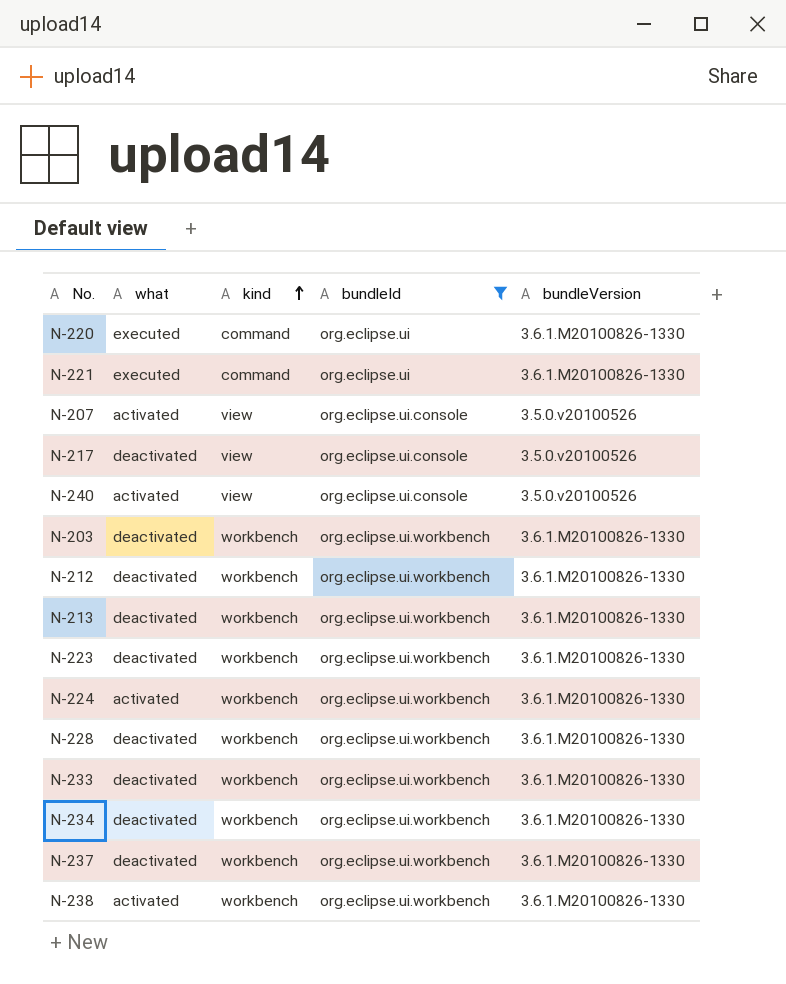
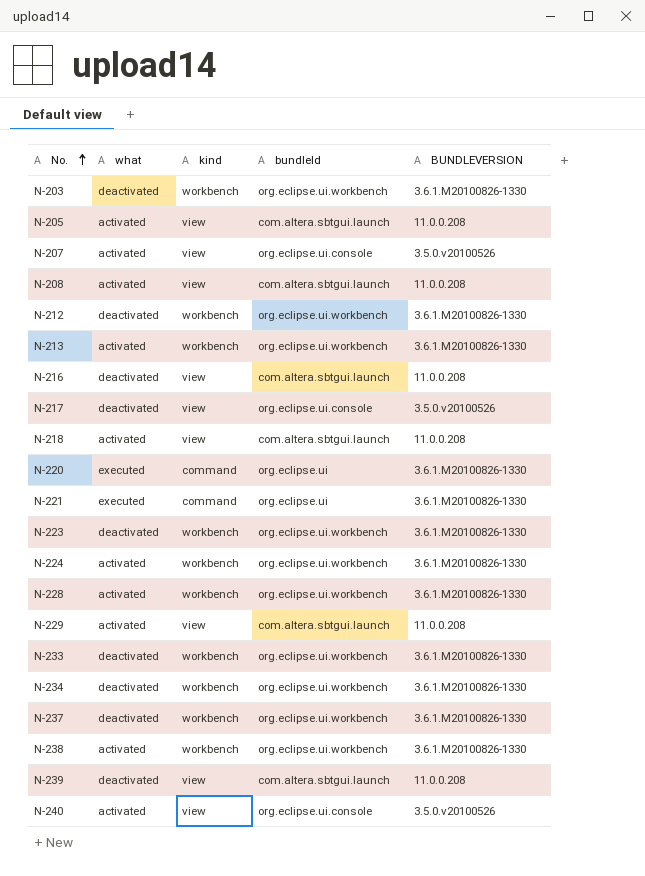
filter: bundleId != com.altera.sbtgui.launch -> none
row order: kind ascending -> No. ascending
column name: bundleVersion -> BUNDLEVERSION
N-213 | what: deactivated -> activated
N-228 | what: deactivated -> activated

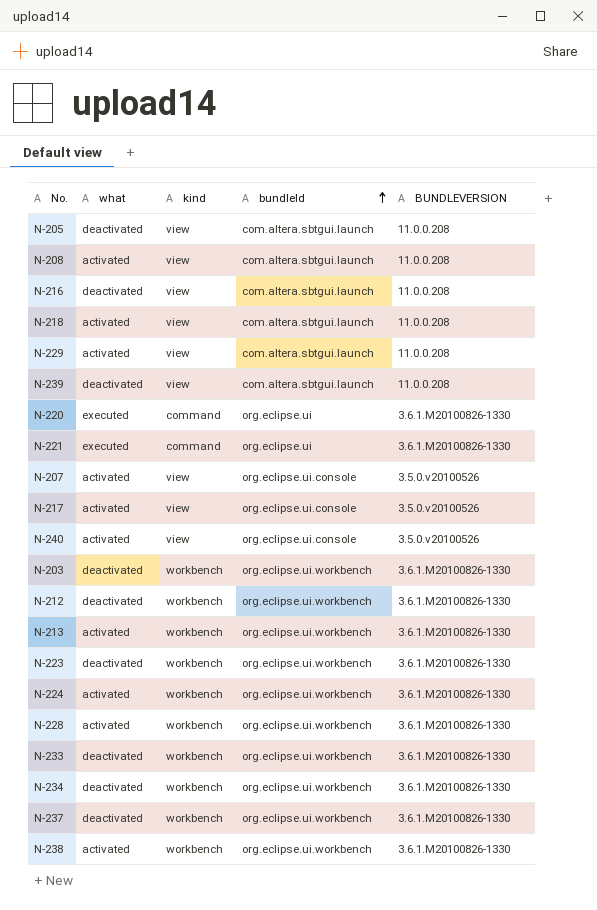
row order: No. ascending -> bundleId ascending
N-205 | what: activated -> deactivated
N-217 | what: deactivated -> activated

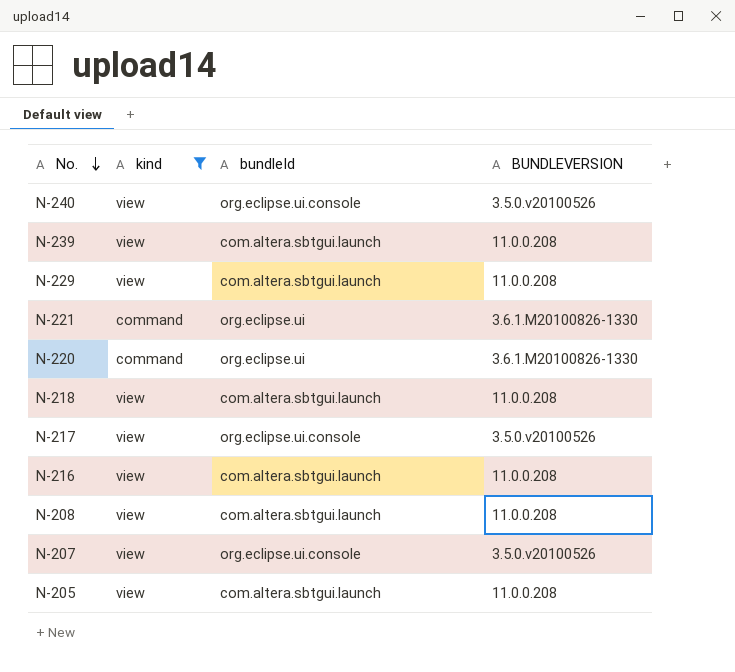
filter: none -> kind != workbench
row order: bundleId ascending -> No. descending
column what | position: 2 -> none

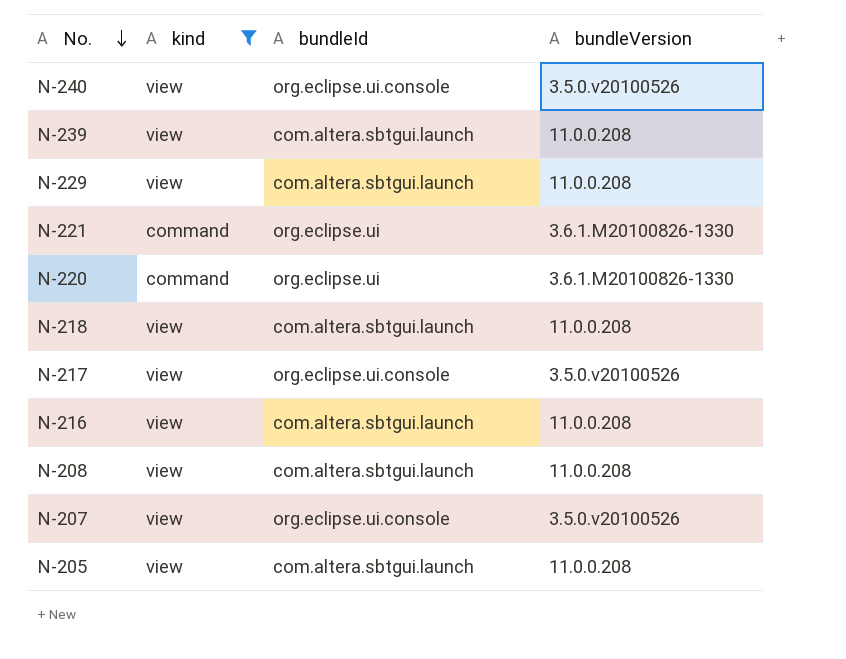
column name: BUNDLEVERSION -> bundleVersion

